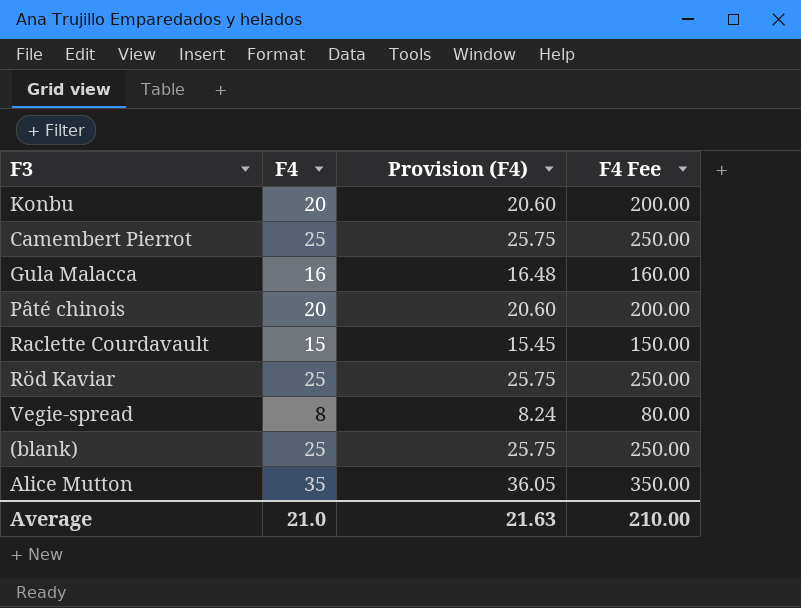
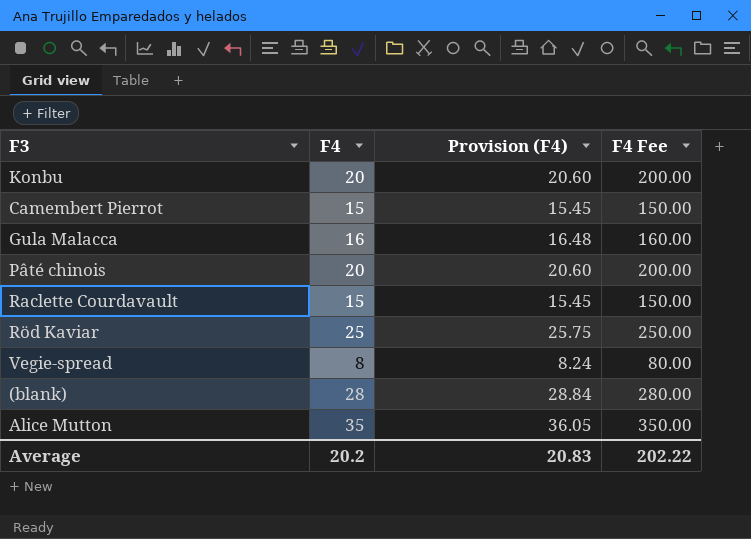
Camembert Pierrot | F4: 25 -> 15
Camembert Pierrot | Provision (F4): 25.75 -> 15.45
Camembert Pierrot | F4 Fee: 250.00 -> 150.00
(blank) | F4: 25 -> 28
(blank) | Provision (F4): 25.75 -> 28.84
(blank) | F4 Fee: 250.00 -> 280.00
Average | F4: 21.0 -> 20.2
Average | Provision (F4): 21.63 -> 20.83
Average | F4 Fee: 210.00 -> 202.22

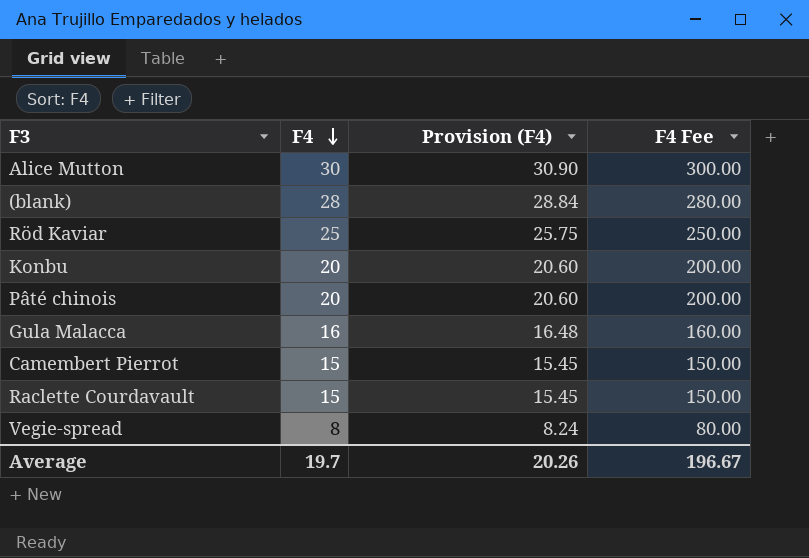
row order: none -> F4 descending
Alice Mutton | F4: 35 -> 30
Alice Mutton | Provision (F4): 36.05 -> 30.90
Alice Mutton | F4 Fee: 350.00 -> 300.00
Average | F4: 20.2 -> 19.7
Average | Provision (F4): 20.83 -> 20.26
Average | F4 Fee: 202.22 -> 196.67

